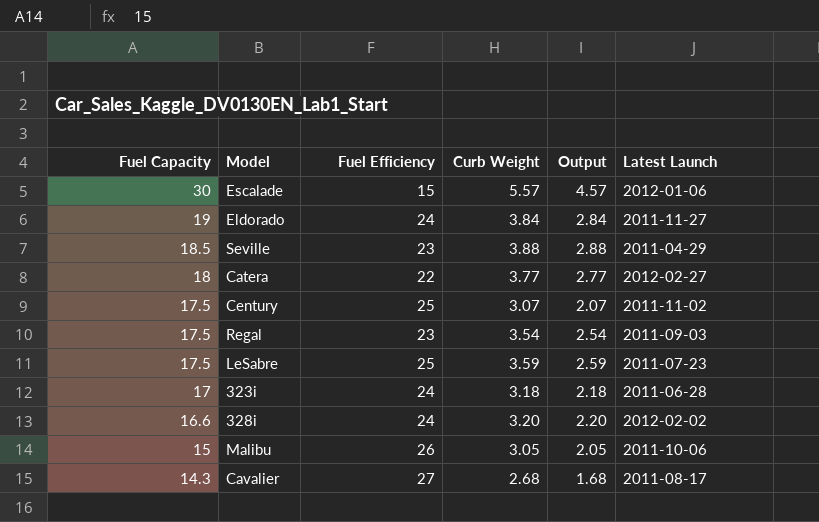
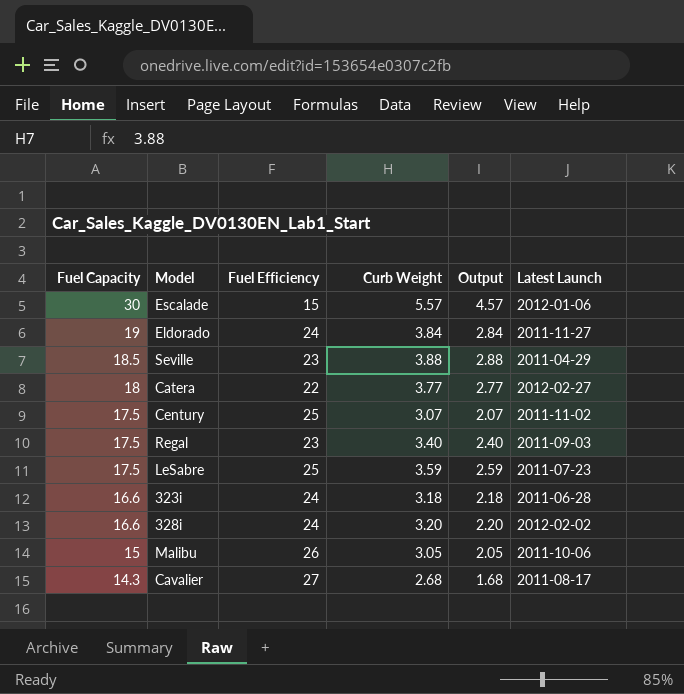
Regal | Curb Weight: 3.54 -> 3.40
Regal | Output: 2.54 -> 2.40
323i | Fuel Capacity: 17 -> 16.6

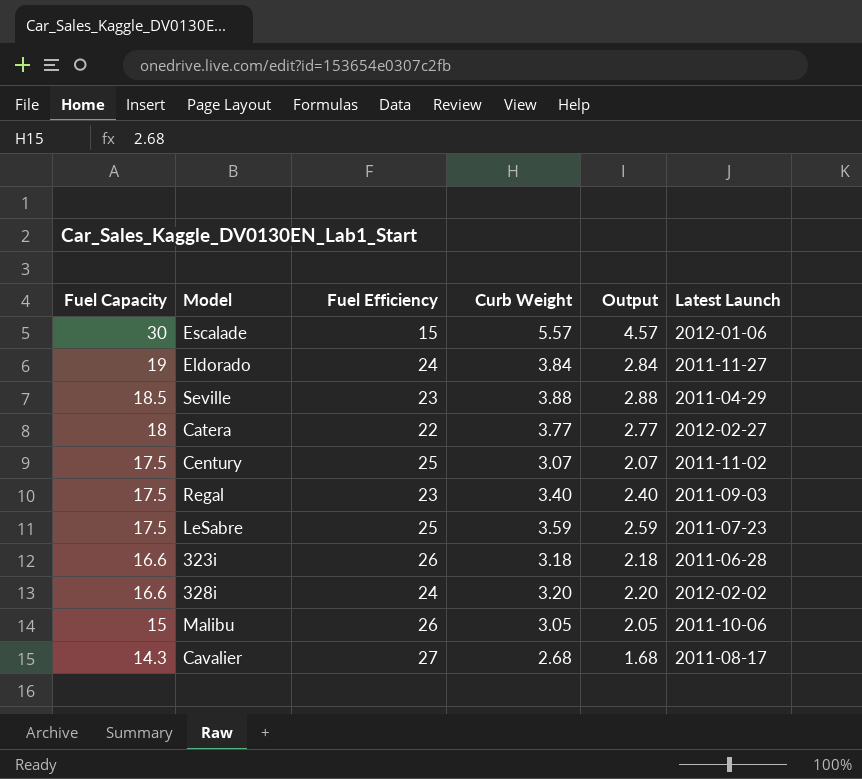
323i | Fuel Efficiency: 24 -> 26

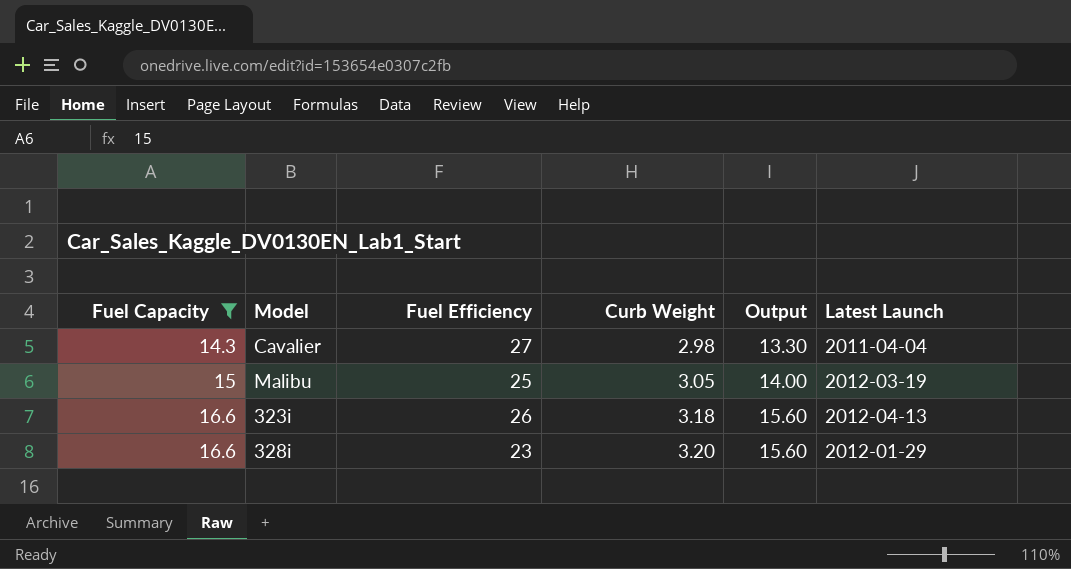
filter: none -> Fuel Capacity <= 16.6
row order: Fuel Capacity descending -> Fuel Capacity ascending
column Output | formula: [Curb Weight] - 1 -> [Fuel Capacity] - 1
Cavalier | Curb Weight: 2.68 -> 2.98
Cavalier | Latest Launch: 2011-08-17 -> 2011-04-04
Malibu | Fuel Efficiency: 26 -> 25
Malibu | Latest Launch: 2011-10-06 -> 2012-03-19
323i | Latest Launch: 2011-06-28 -> 2012-04-13
328i | Fuel Efficiency: 24 -> 23
328i | Latest Launch: 2012-02-02 -> 2012-01-29

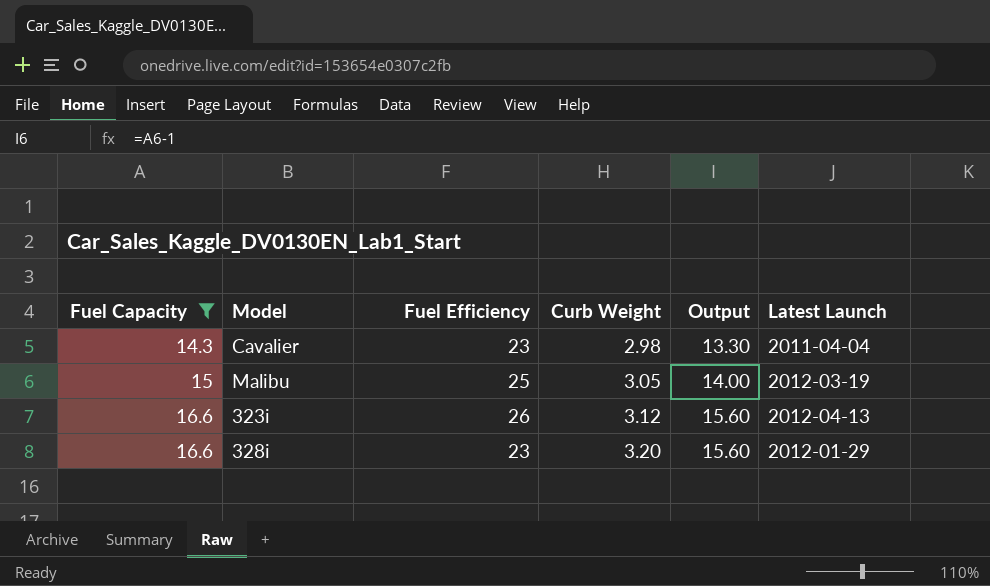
Cavalier | Fuel Efficiency: 27 -> 23
323i | Curb Weight: 3.18 -> 3.12

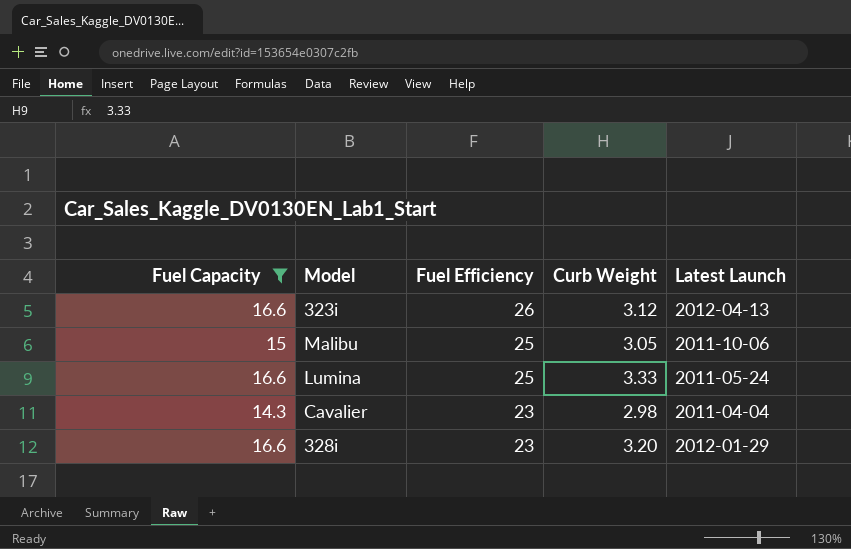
row order: Fuel Capacity ascending -> Fuel Efficiency descending
column Output | formula: [Fuel Capacity] - 1 -> none
Malibu | Latest Launch: 2012-03-19 -> 2011-10-06
row Lumina: none -> 16.6 | 25 | 3.33 | 2011-05-24

